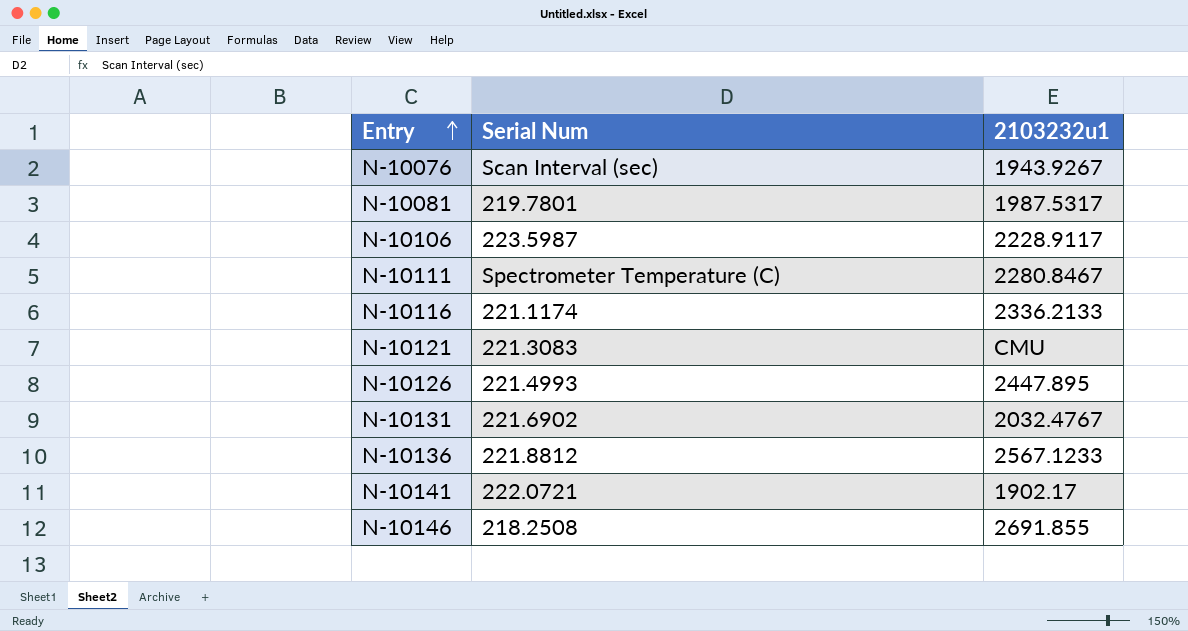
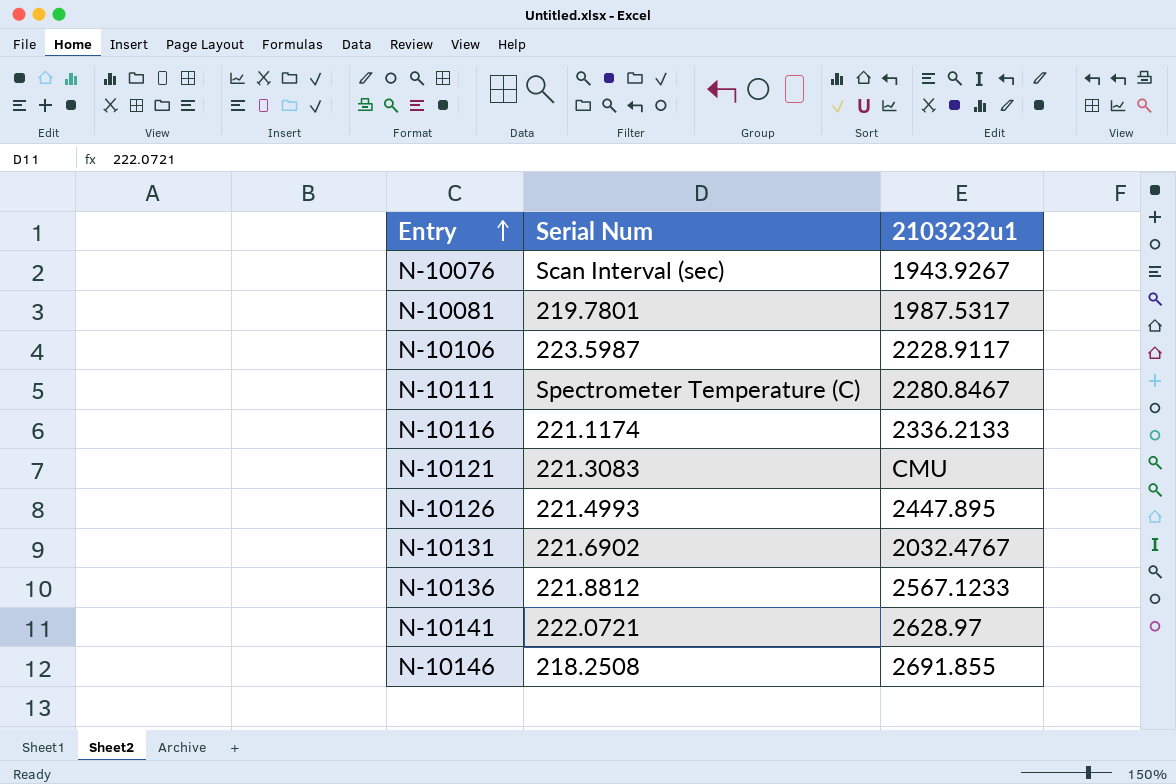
N-10141 | 2103232u1: 1902.17 -> 2628.97

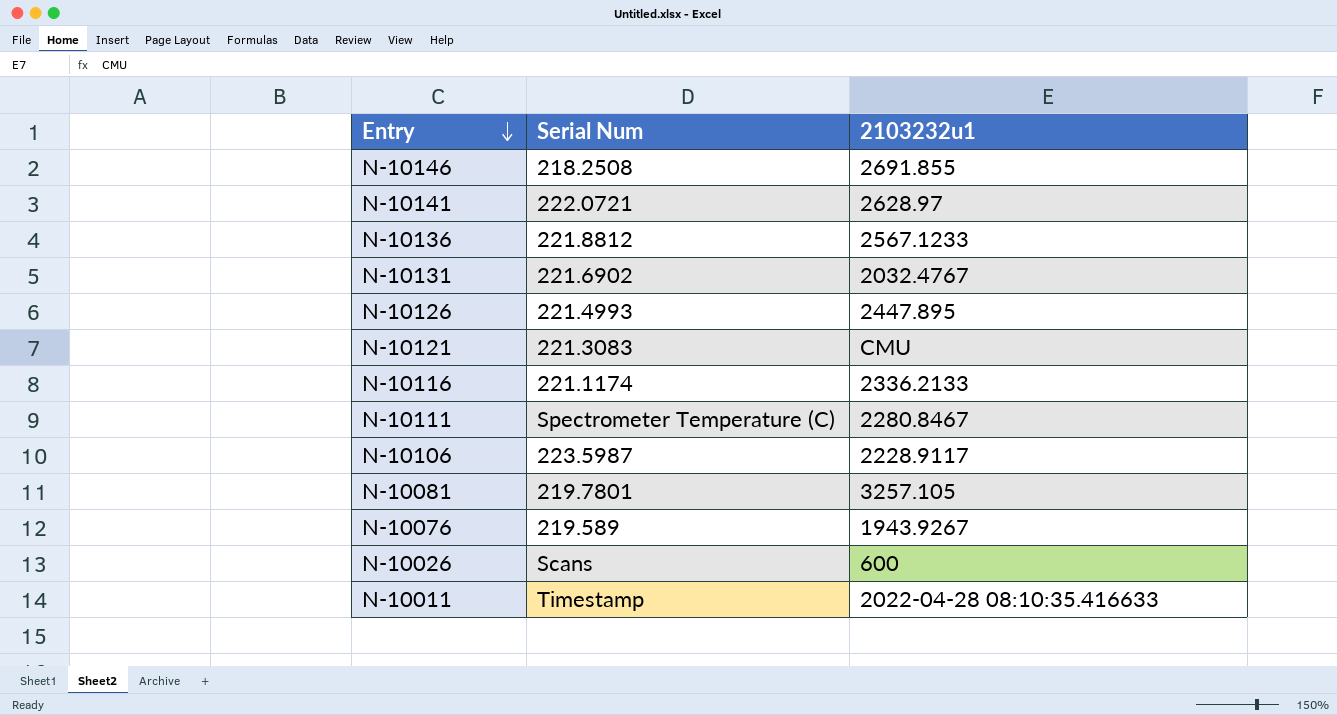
row order: Entry ascending -> Entry descending
N-10081 | 2103232u1: 1987.5317 -> 3257.105
N-10076 | Serial Num: Scan Interval (sec) -> 219.589
row N-10026: none -> Scans | 600
row N-10011: none -> Timestamp | 2022-04-28 08:10:35.416633

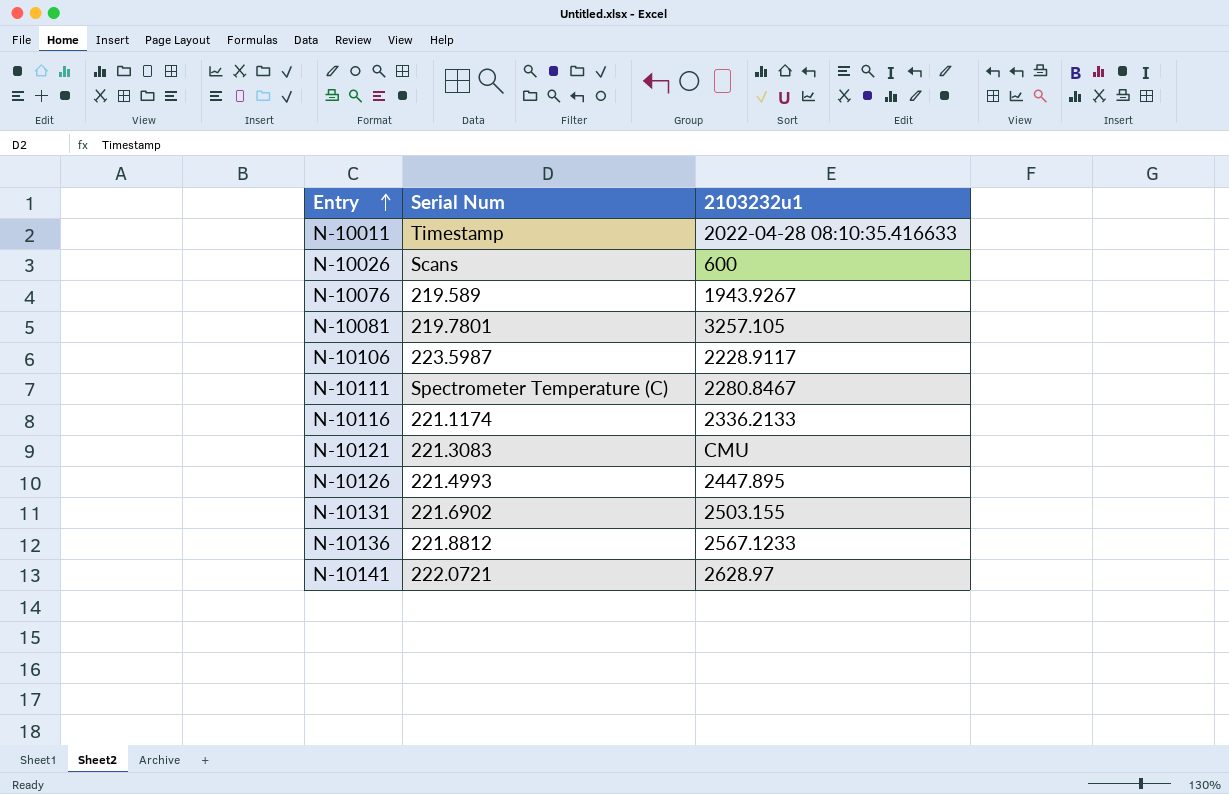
row order: Entry descending -> Entry ascending
row N-10146: 218.2508 | 2691.855 -> none
N-10131 | 2103232u1: 2032.4767 -> 2503.155

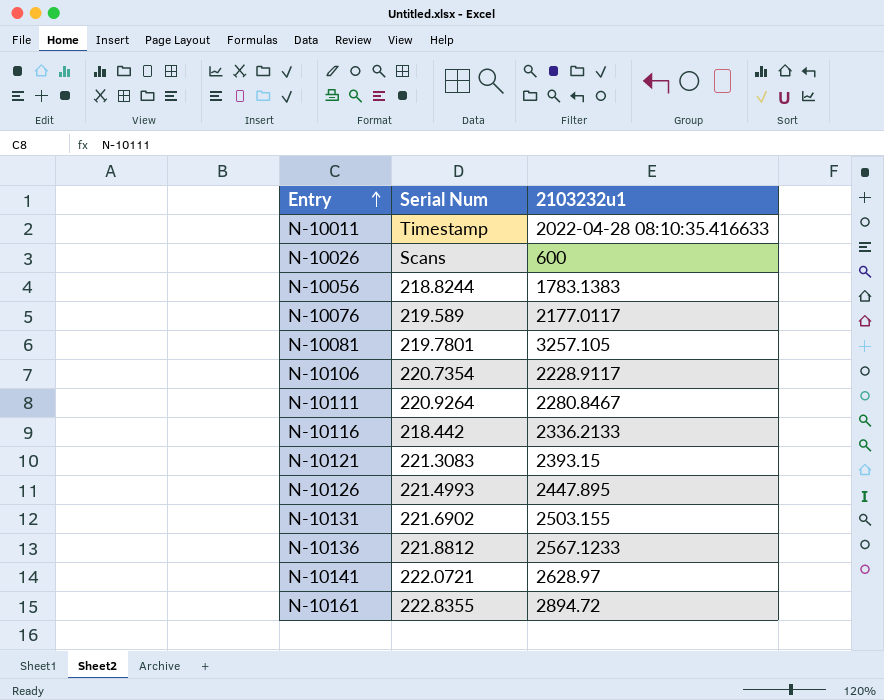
row N-10056: none -> 218.8244 | 1783.1383
N-10076 | 2103232u1: 1943.9267 -> 2177.0117
N-10106 | Serial Num: 223.5987 -> 220.7354
N-10111 | Serial Num: Spectrometer Temperature (C) -> 220.9264
N-10116 | Serial Num: 221.1174 -> 218.442
N-10121 | 2103232u1: CMU -> 2393.15
row N-10161: none -> 222.8355 | 2894.72

